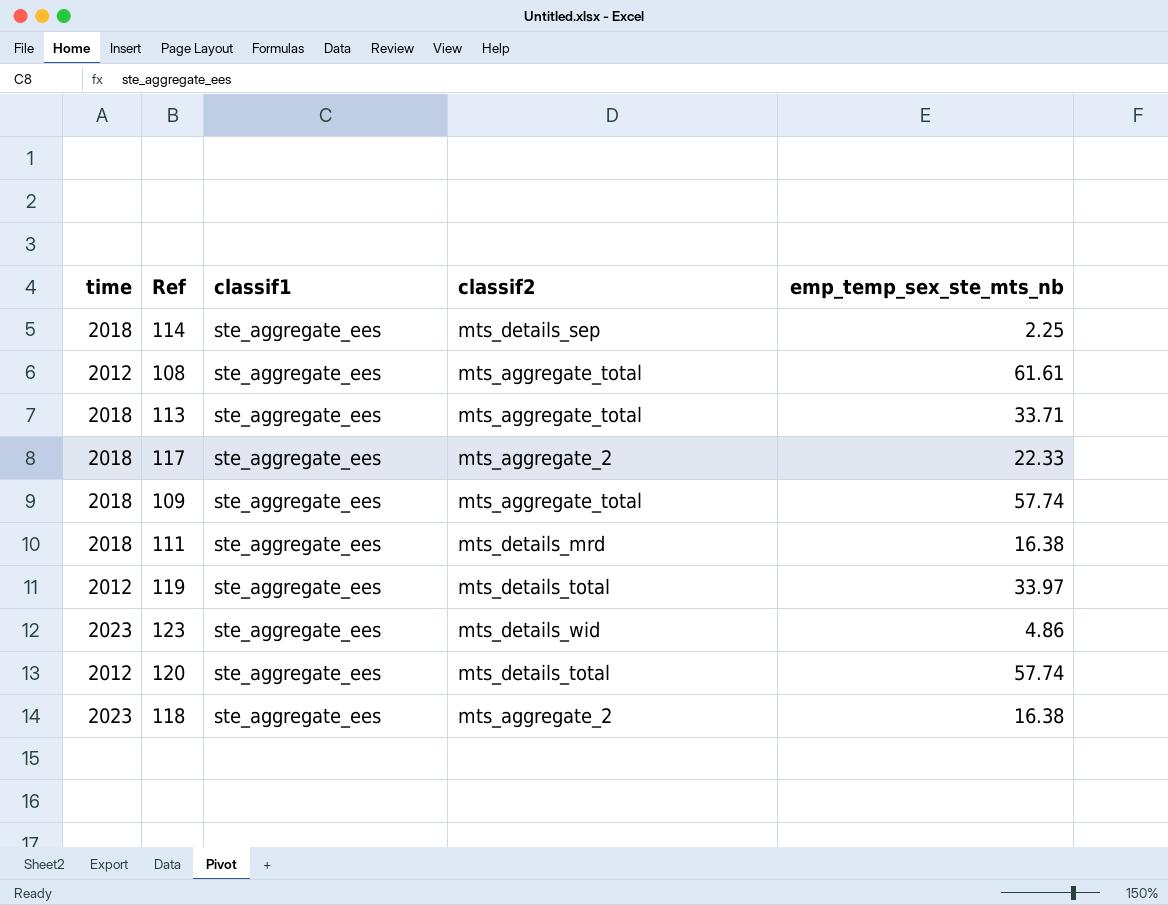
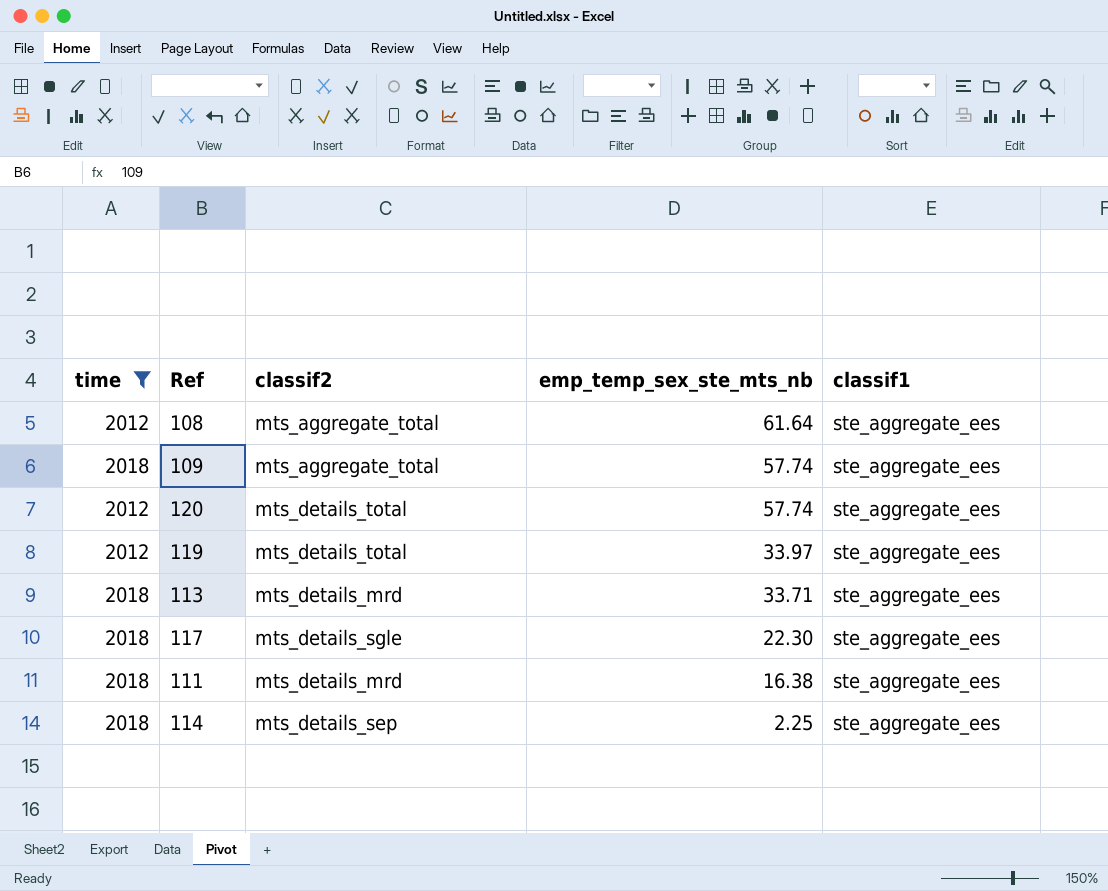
filter: none -> time != 2023
row order: none -> emp_temp_sex_ste_mts_nb descending
column classif1 | position: 3 -> 5
108 | emp_temp_sex_ste_mts_nb: 61.61 -> 61.64
113 | classif2: mts_aggregate_total -> mts_details_mrd
117 | classif2: mts_aggregate_2 -> mts_details_sgle
117 | emp_temp_sex_ste_mts_nb: 22.33 -> 22.30

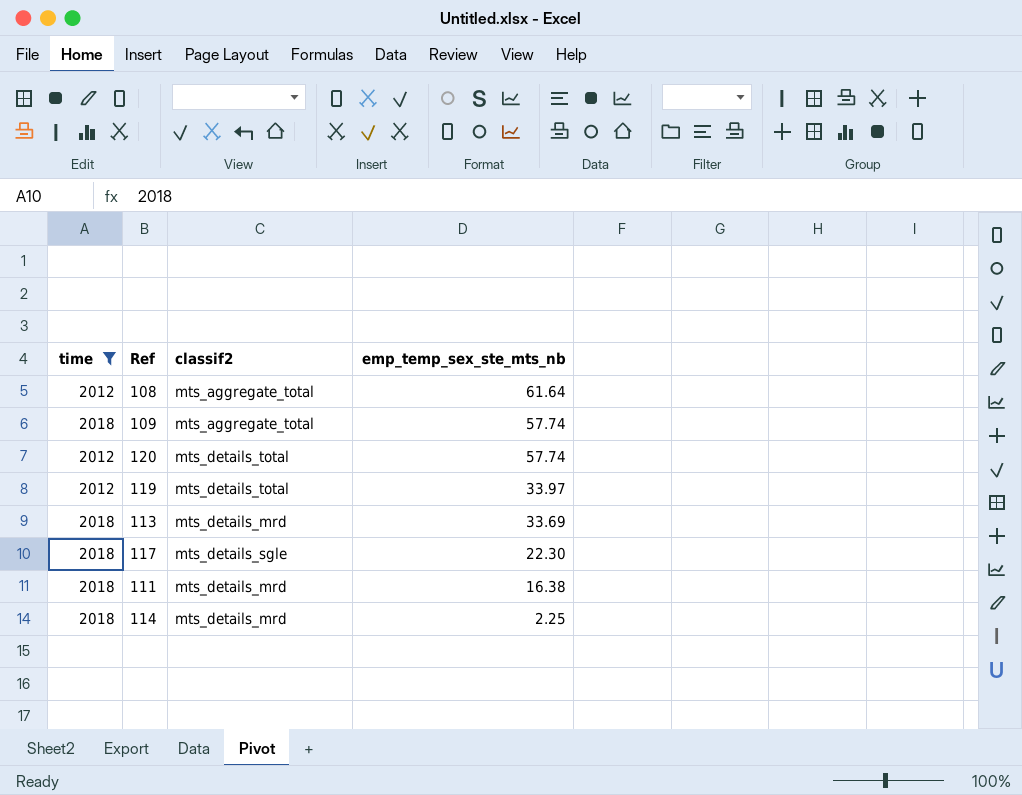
column classif1 | position: 5 -> none
113 | emp_temp_sex_ste_mts_nb: 33.71 -> 33.69
114 | classif2: mts_details_sep -> mts_details_mrd

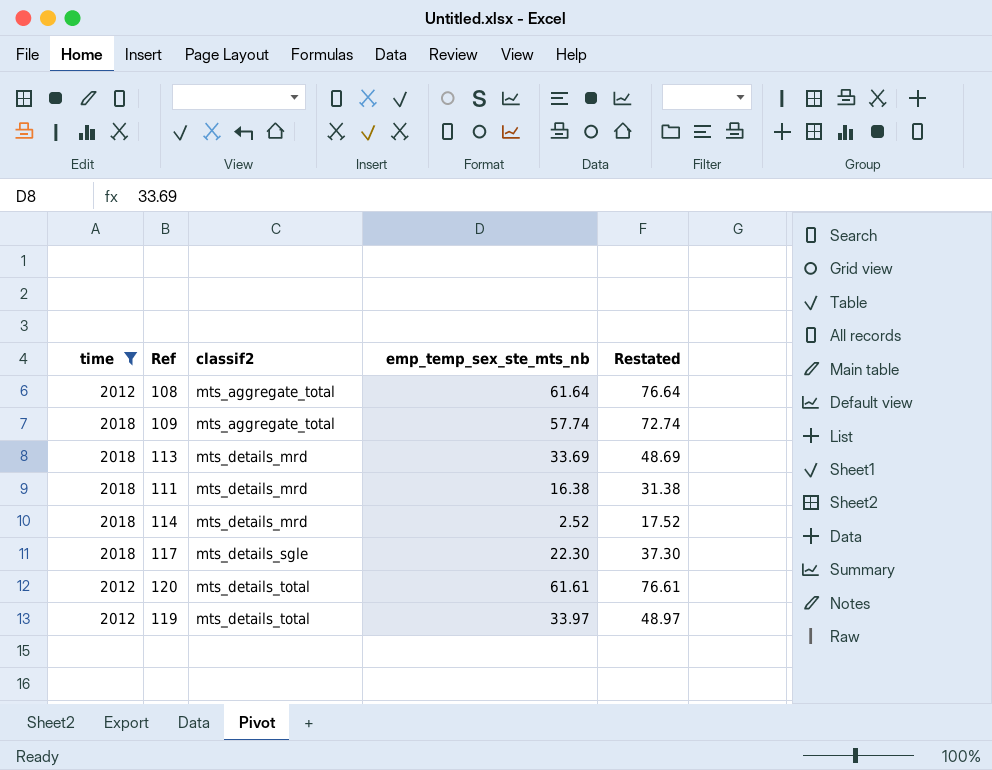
row order: emp_temp_sex_ste_mts_nb descending -> classif2 ascending
column Restated | formula: none -> [emp_temp_sex_ste_mts_nb] + 15
114 | emp_temp_sex_ste_mts_nb: 2.25 -> 2.52
120 | emp_temp_sex_ste_mts_nb: 57.74 -> 61.61

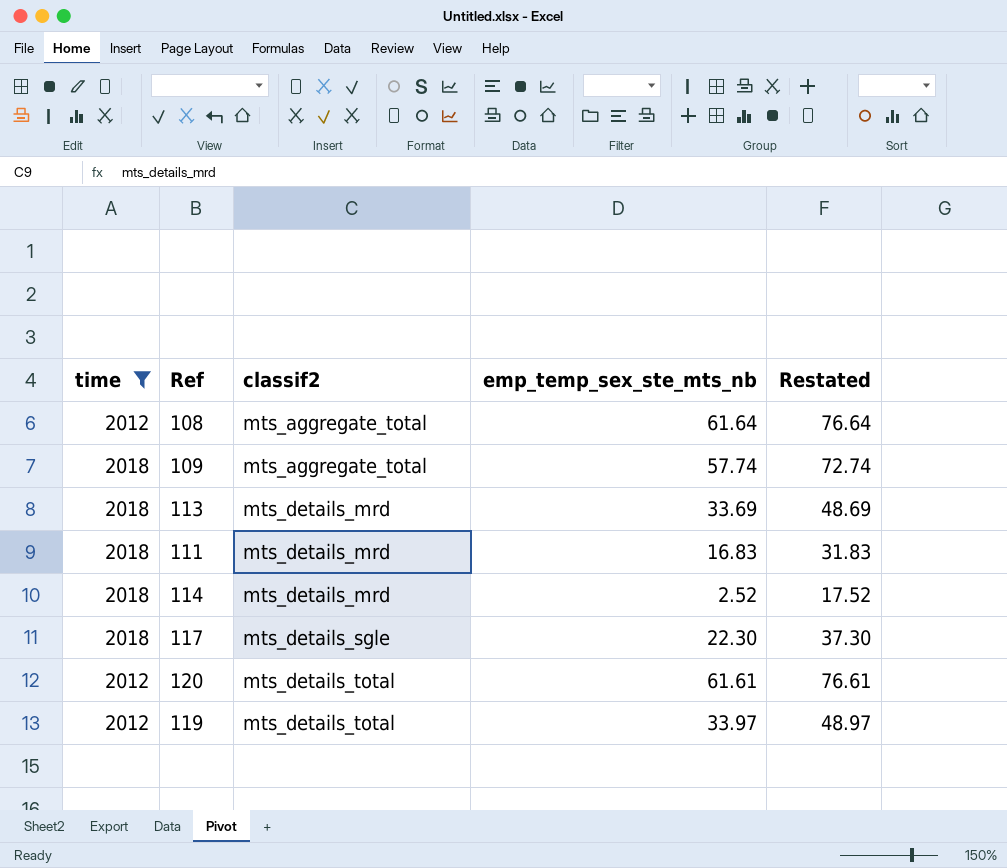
111 | emp_temp_sex_ste_mts_nb: 16.38 -> 16.83
111 | Restated: 31.38 -> 31.83

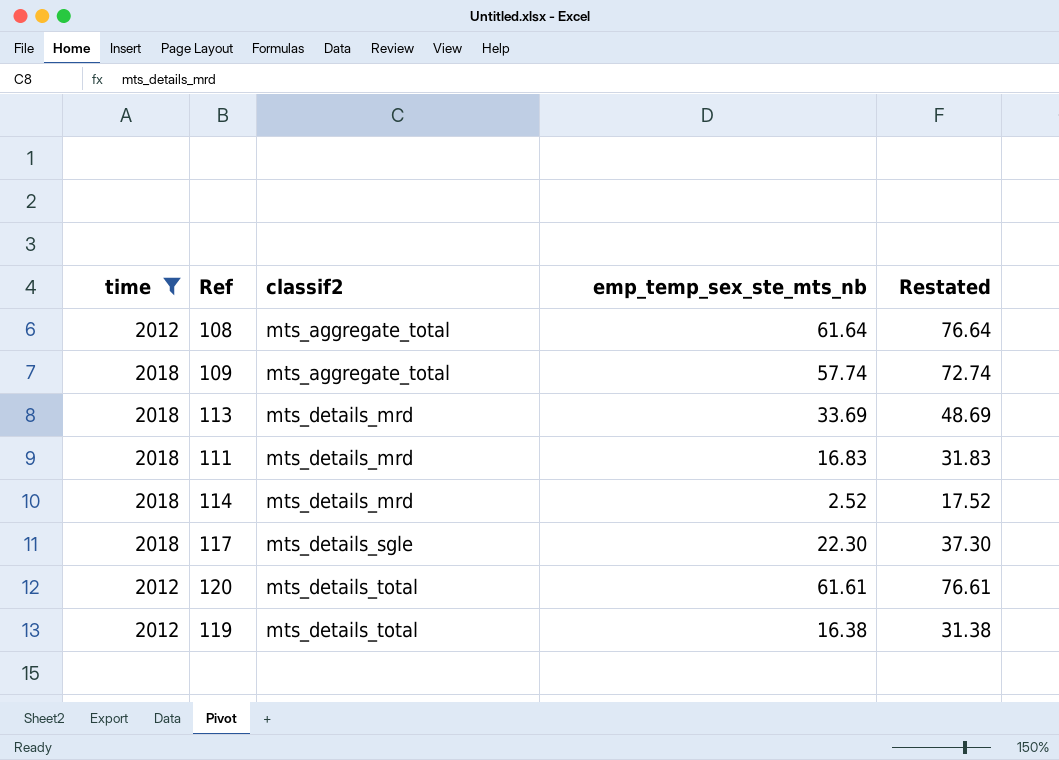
119 | emp_temp_sex_ste_mts_nb: 33.97 -> 16.38
119 | Restated: 48.97 -> 31.38

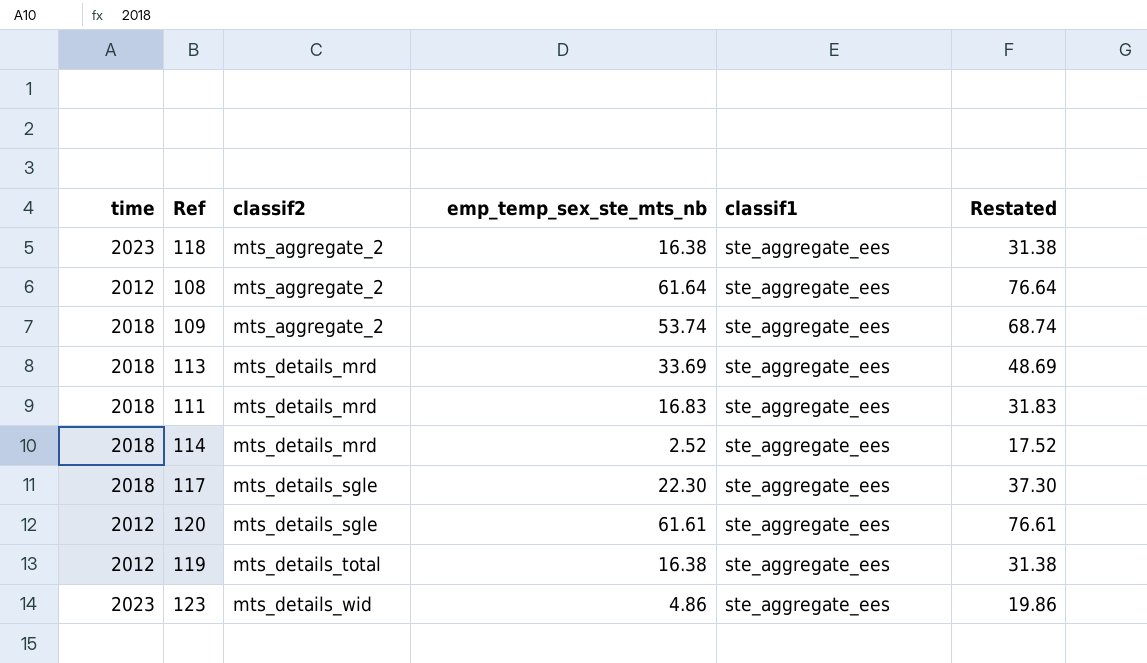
filter: time != 2023 -> none
column classif1 | position: none -> 5
108 | classif2: mts_aggregate_total -> mts_aggregate_2
109 | classif2: mts_aggregate_total -> mts_aggregate_2
109 | emp_temp_sex_ste_mts_nb: 57.74 -> 53.74
109 | Restated: 72.74 -> 68.74
120 | classif2: mts_details_total -> mts_details_sgle

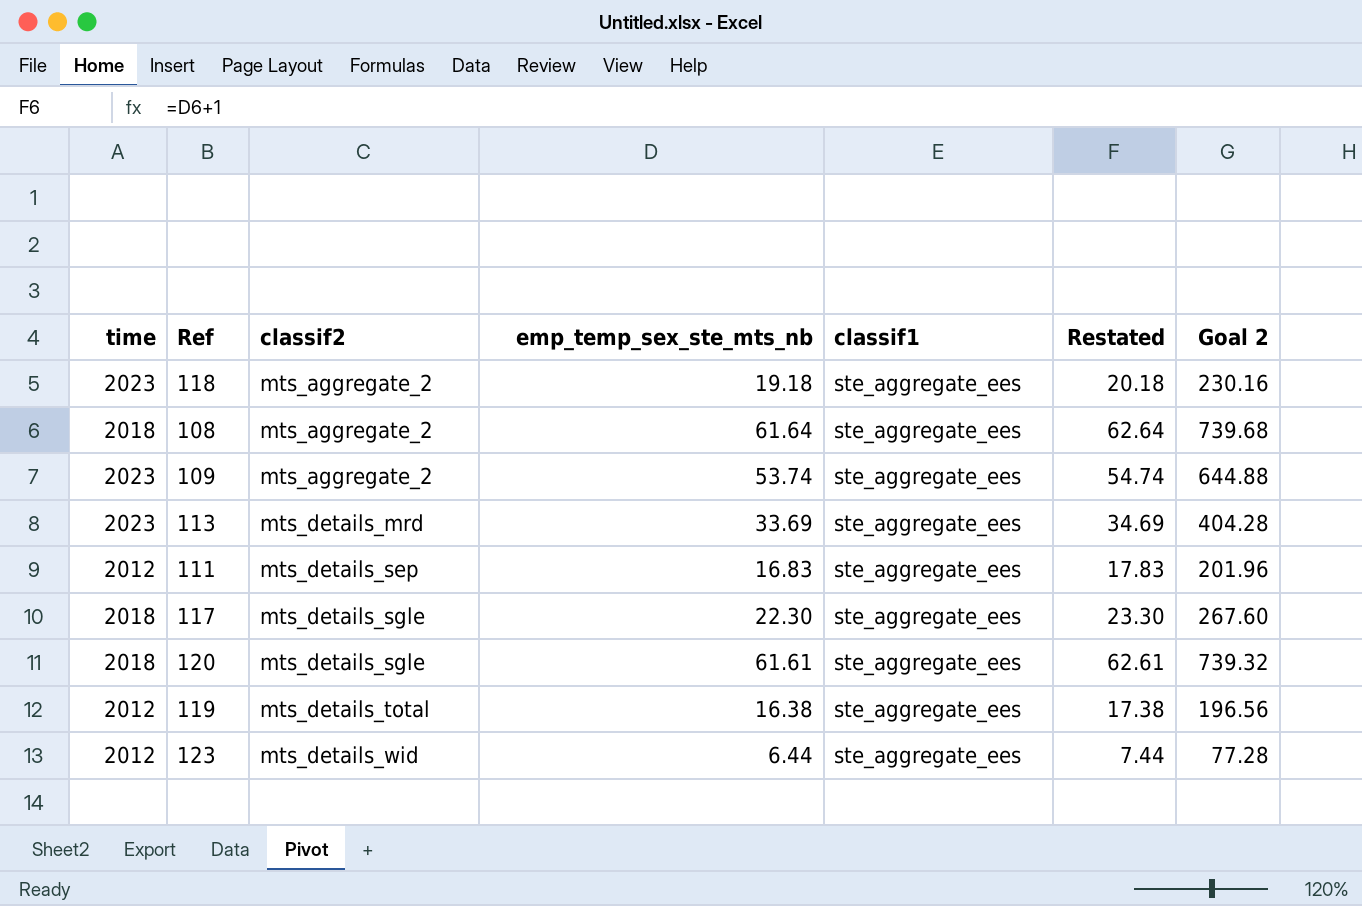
column Restated | formula: [emp_temp_sex_ste_mts_nb] + 15 -> [emp_temp_sex_ste_mts_nb] + 1
column Goal 2 | formula: none -> [emp_temp_sex_ste_mts_nb] * 12
row 114: 2018 | mts_details_mrd | 2.52 | ste_aggregate_ees | 17.52 -> none
118 | emp_temp_sex_ste_mts_nb: 16.38 -> 19.18
108 | time: 2012 -> 2018
109 | time: 2018 -> 2023
113 | time: 2018 -> 2023
111 | time: 2018 -> 2012
111 | classif2: mts_details_mrd -> mts_details_sep
120 | time: 2012 -> 2018
123 | time: 2023 -> 2012
123 | emp_temp_sex_ste_mts_nb: 4.86 -> 6.44

